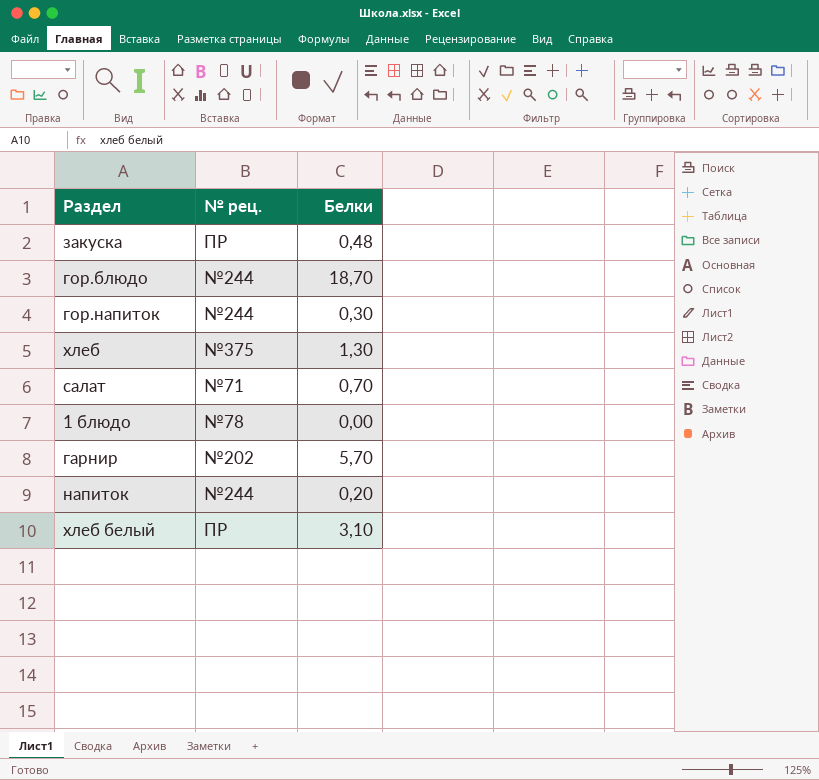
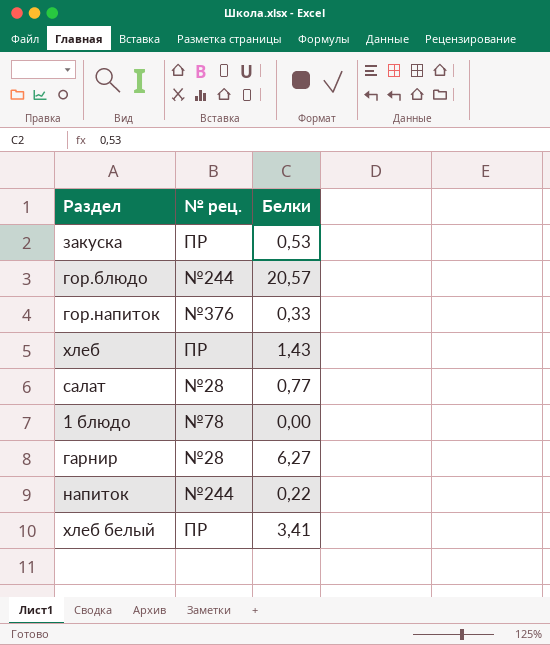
закуска | Белки: 0,48 -> 0,53
гор.блюдо | Белки: 18,70 -> 20,57
гор.напиток | № рец.: №244 -> №376
гор.напиток | Белки: 0,30 -> 0,33
хлеб | № рец.: №375 -> ПР
хлеб | Белки: 1,30 -> 1,43
салат | № рец.: №71 -> №28
салат | Белки: 0,70 -> 0,77
гарнир | № рец.: №202 -> №28
гарнир | Белки: 5,70 -> 6,27
напиток | Белки: 0,20 -> 0,22
хлеб белый | Белки: 3,10 -> 3,41

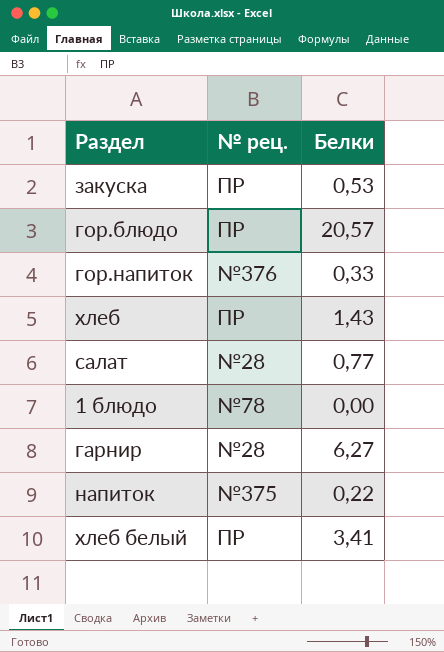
гор.блюдо | № рец.: №244 -> ПР
напиток | № рец.: №244 -> №375

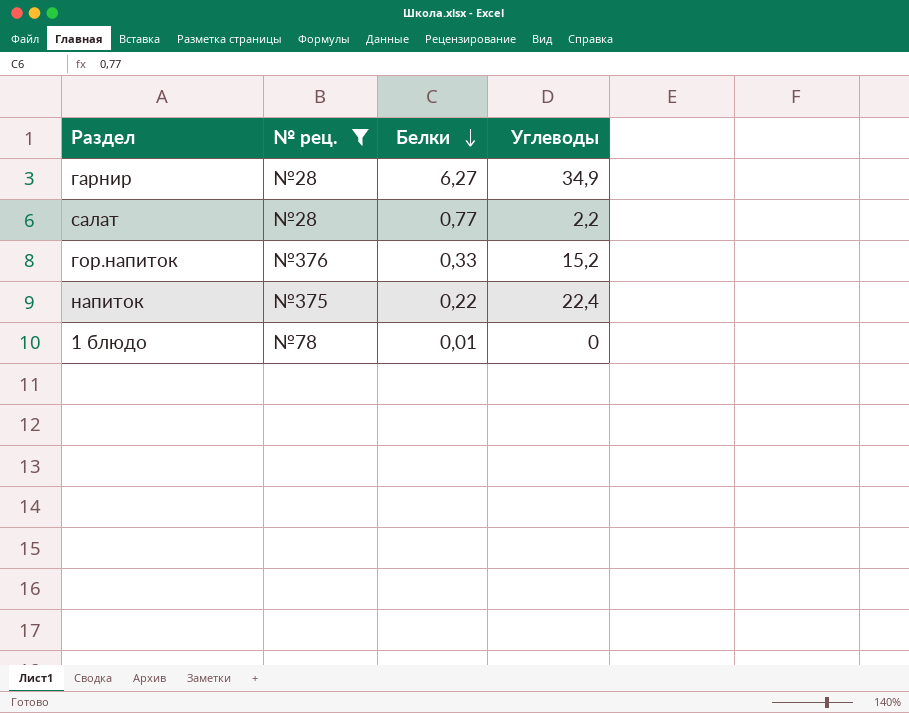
filter: none -> № рец. != ПР
row order: none -> Белки descending
column Углеводы | position: none -> 4
1 блюдо | Белки: 0,00 -> 0,01

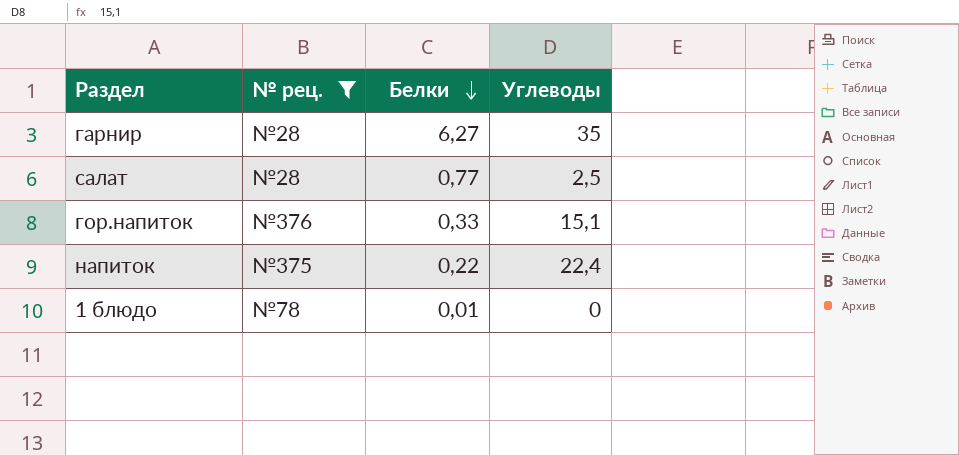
гарнир | Углеводы: 34,9 -> 35
салат | Углеводы: 2,2 -> 2,5
гор.напиток | Углеводы: 15,2 -> 15,1

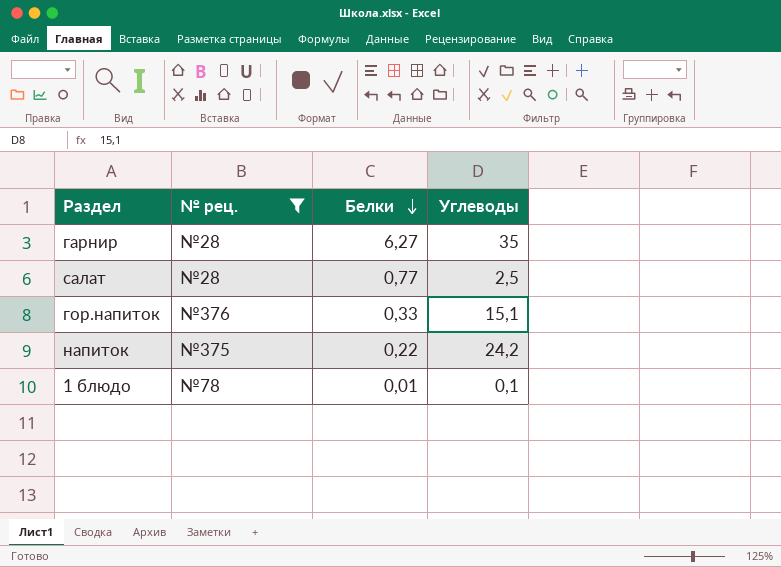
напиток | Углеводы: 22,4 -> 24,2
1 блюдо | Углеводы: 0 -> 0,1

